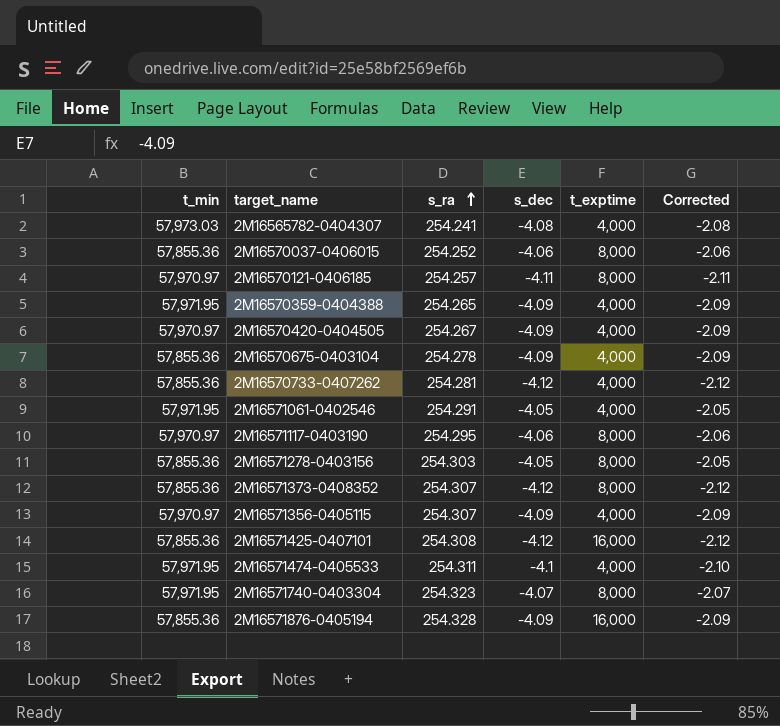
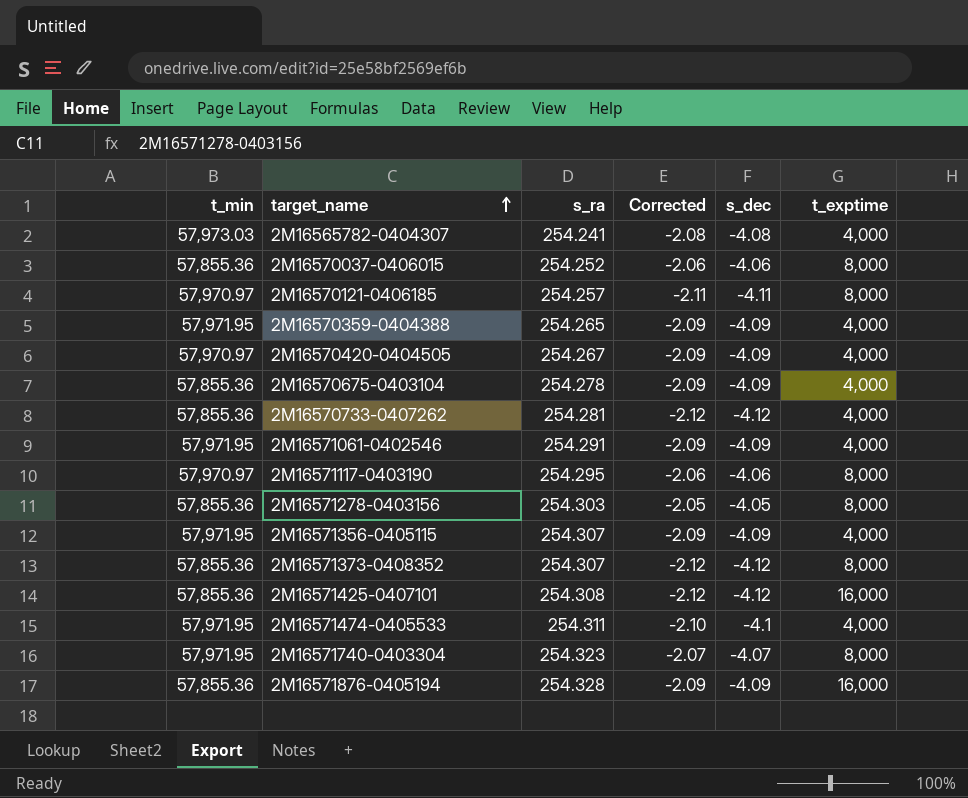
row order: s_ra ascending -> target_name ascending
column Corrected | position: 6 -> 4
2M16571061-0402546 | Corrected: -2.05 -> -2.09
2M16571061-0402546 | s_dec: -4.05 -> -4.09
2M16571356-0405115 | t_min: 57,970.97 -> 57,971.95

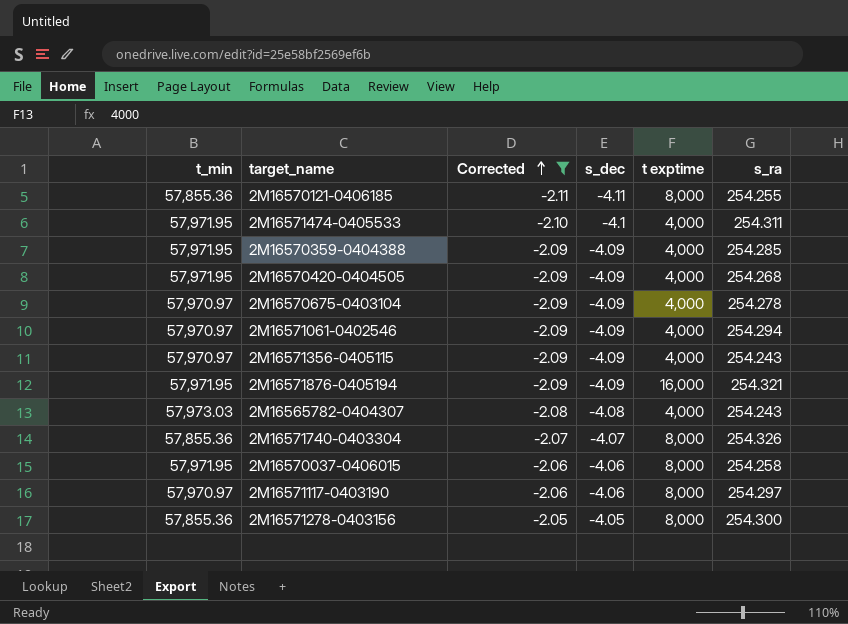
filter: none -> Corrected != -2.12
row order: target_name ascending -> Corrected ascending
column name: t_exptime -> t exptime
column s_ra | position: 3 -> 6
2M16570121-0406185 | t_min: 57,970.97 -> 57,855.36
2M16570121-0406185 | s_ra: 254.257 -> 254.255
2M16570359-0404388 | s_ra: 254.265 -> 254.285
2M16570420-0404505 | t_min: 57,970.97 -> 57,971.95
2M16570420-0404505 | s_ra: 254.267 -> 254.268
2M16570675-0403104 | t_min: 57,855.36 -> 57,970.97
2M16571061-0402546 | t_min: 57,971.95 -> 57,970.97
2M16571061-0402546 | s_ra: 254.291 -> 254.294
2M16571356-0405115 | t_min: 57,971.95 -> 57,970.97
2M16571356-0405115 | s_ra: 254.307 -> 254.243
2M16571876-0405194 | t_min: 57,855.36 -> 57,971.95
2M16571876-0405194 | s_ra: 254.328 -> 254.321
2M16565782-0404307 | s_ra: 254.241 -> 254.243
2M16571740-0403304 | t_min: 57,971.95 -> 57,855.36
2M16571740-0403304 | s_ra: 254.323 -> 254.326
2M16570037-0406015 | t_min: 57,855.36 -> 57,971.95
2M16570037-0406015 | s_ra: 254.252 -> 254.258
2M16571117-0403190 | s_ra: 254.295 -> 254.297
2M16571278-0403156 | s_ra: 254.303 -> 254.300

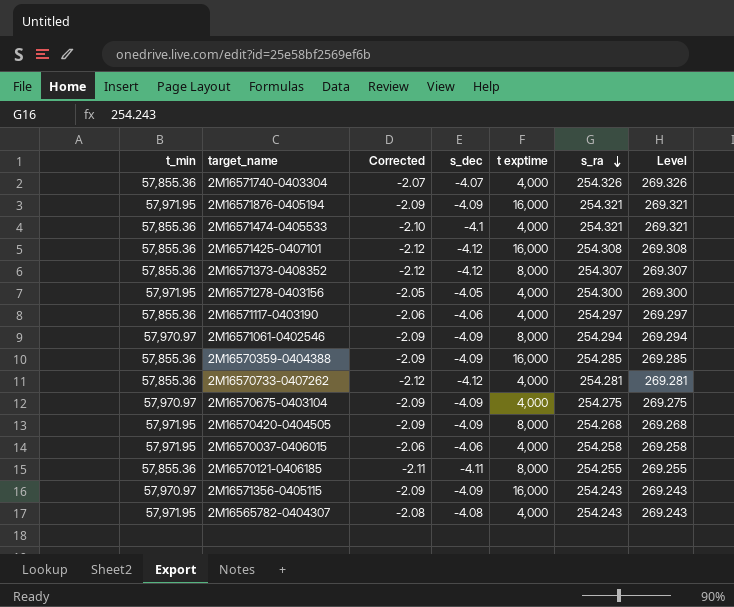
filter: Corrected != -2.12 -> none
row order: Corrected ascending -> s_ra descending
column Level | formula: none -> [s_ra] + 15
2M16571740-0403304 | t exptime: 8,000 -> 4,000
2M16571474-0405533 | t_min: 57,971.95 -> 57,855.36
2M16571474-0405533 | s_ra: 254.311 -> 254.321
2M16571278-0403156 | t_min: 57,855.36 -> 57,971.95
2M16571278-0403156 | t exptime: 8,000 -> 4,000
2M16571117-0403190 | t_min: 57,970.97 -> 57,855.36
2M16571117-0403190 | t exptime: 8,000 -> 4,000
2M16571061-0402546 | t exptime: 4,000 -> 8,000
2M16570359-0404388 | t_min: 57,971.95 -> 57,855.36
2M16570359-0404388 | t exptime: 4,000 -> 16,000
2M16570675-0403104 | s_ra: 254.278 -> 254.275
2M16570420-0404505 | t exptime: 4,000 -> 8,000
2M16570037-0406015 | t exptime: 8,000 -> 4,000
2M16571356-0405115 | t exptime: 4,000 -> 16,000
2M16565782-0404307 | t_min: 57,973.03 -> 57,971.95

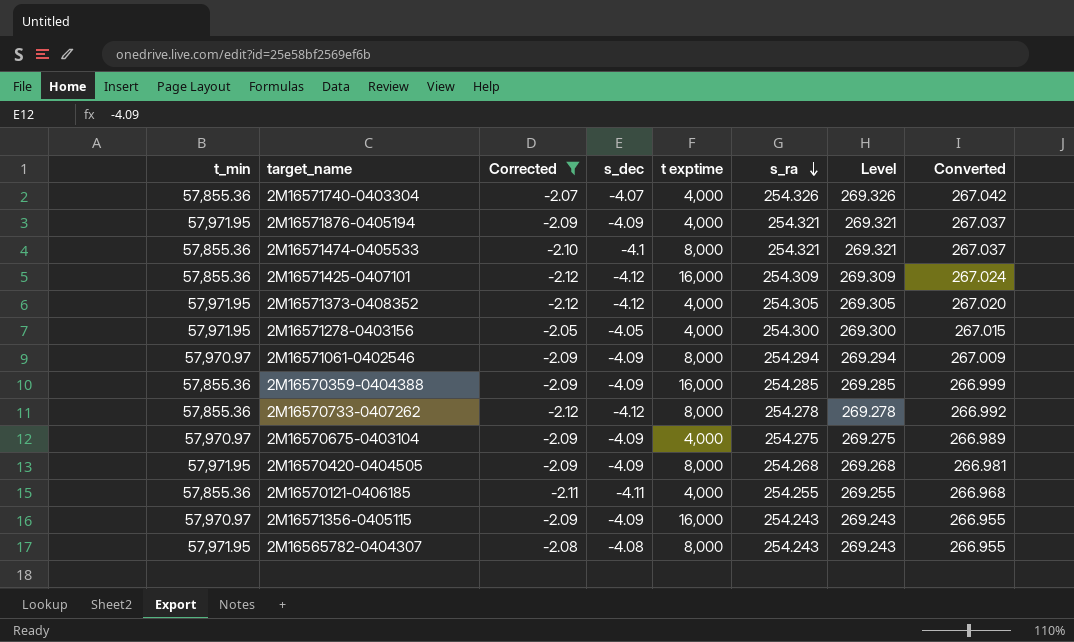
filter: none -> Corrected != -2.06
column Converted | formula: none -> [s_ra] * 1.05
2M16571876-0405194 | t exptime: 16,000 -> 4,000
2M16571474-0405533 | t exptime: 4,000 -> 8,000
2M16571425-0407101 | s_ra: 254.308 -> 254.309
2M16571425-0407101 | Level: 269.308 -> 269.309
2M16571373-0408352 | t_min: 57,855.36 -> 57,971.95
2M16571373-0408352 | t exptime: 8,000 -> 4,000
2M16571373-0408352 | s_ra: 254.307 -> 254.305
2M16571373-0408352 | Level: 269.307 -> 269.305
2M16570733-0407262 | t exptime: 4,000 -> 8,000
2M16570733-0407262 | s_ra: 254.281 -> 254.278
2M16570733-0407262 | Level: 269.281 -> 269.278
2M16570121-0406185 | t exptime: 8,000 -> 4,000
2M16565782-0404307 | t exptime: 4,000 -> 8,000

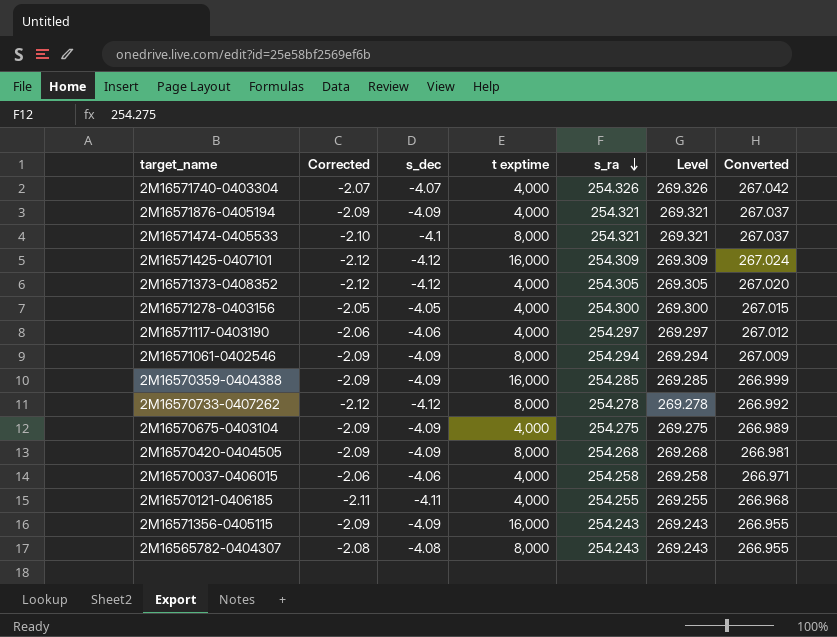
filter: Corrected != -2.06 -> none
column t_min | position: 1 -> none

